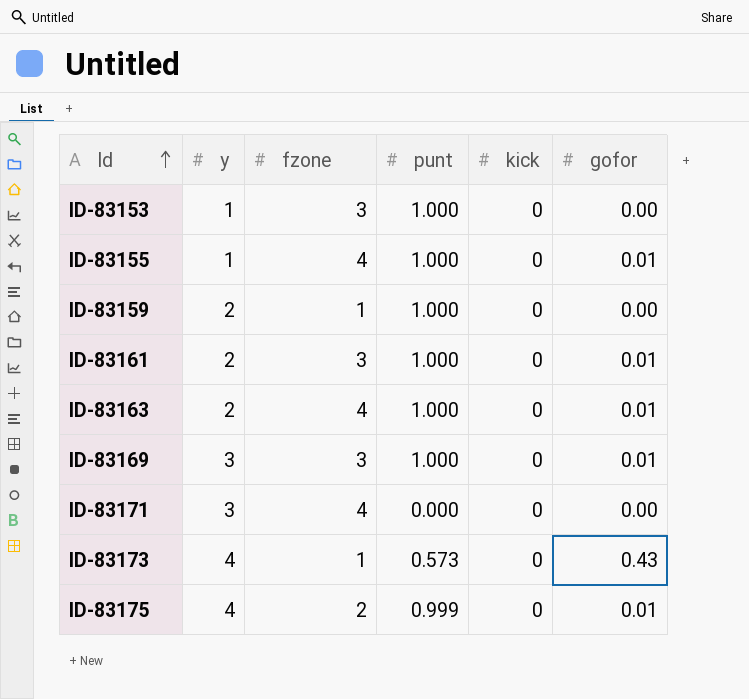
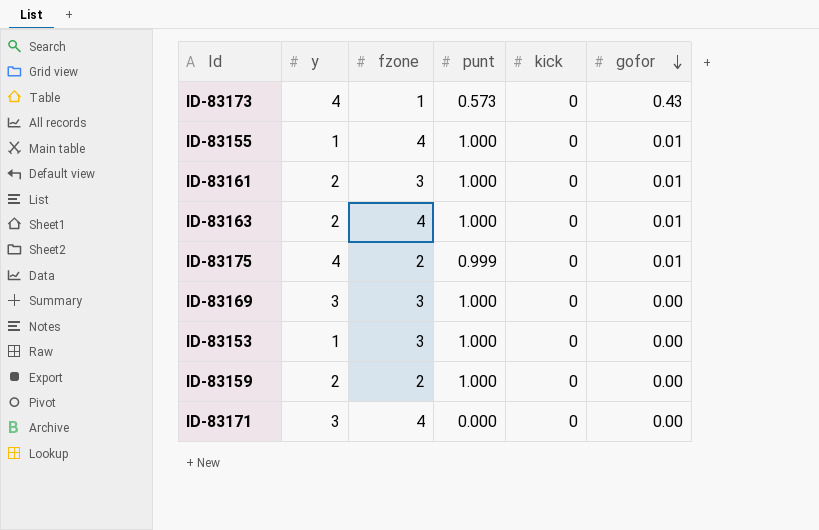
row order: Id ascending -> gofor descending
ID-83169 | gofor: 0.01 -> 0.00
ID-83159 | fzone: 1 -> 2

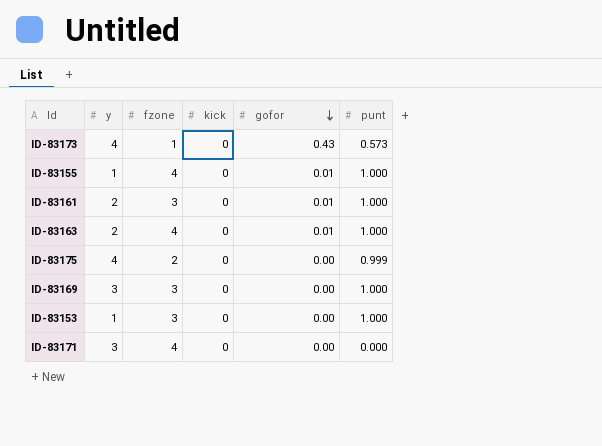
column punt | position: 4 -> 6
row ID-83159: 2 | 2 | 1.000 | 0 | 0.00 -> none
ID-83175 | gofor: 0.01 -> 0.00

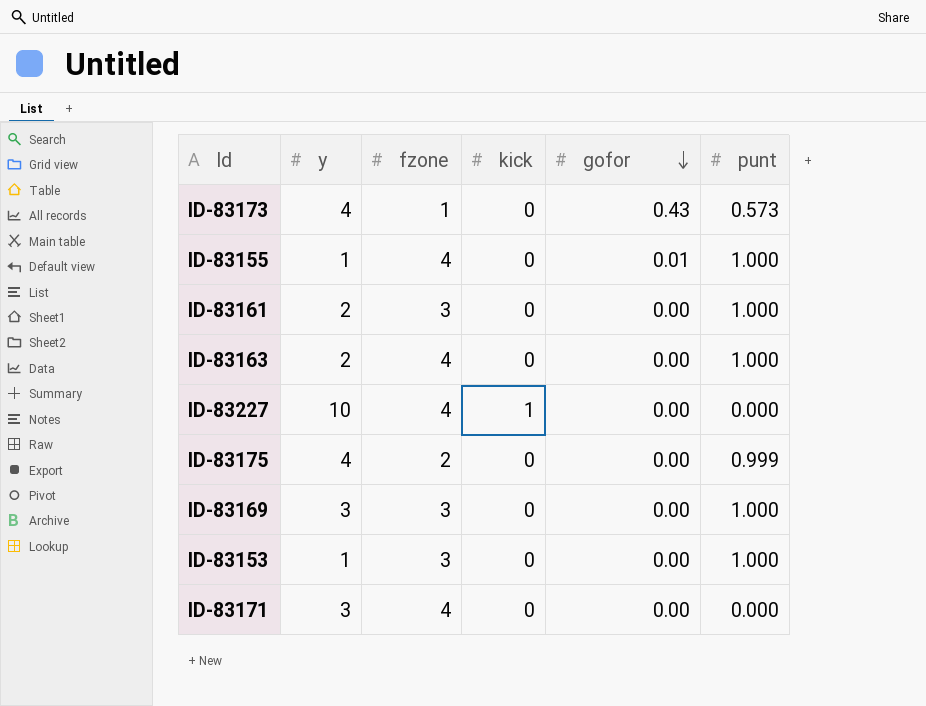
ID-83161 | gofor: 0.01 -> 0.00
ID-83163 | gofor: 0.01 -> 0.00
row ID-83227: none -> 10 | 4 | 1 | 0.00 | 0.000

